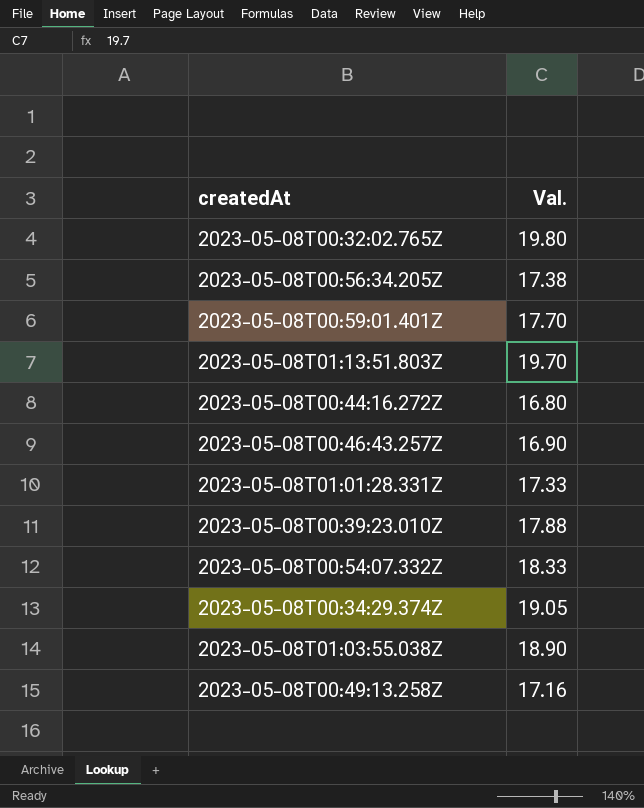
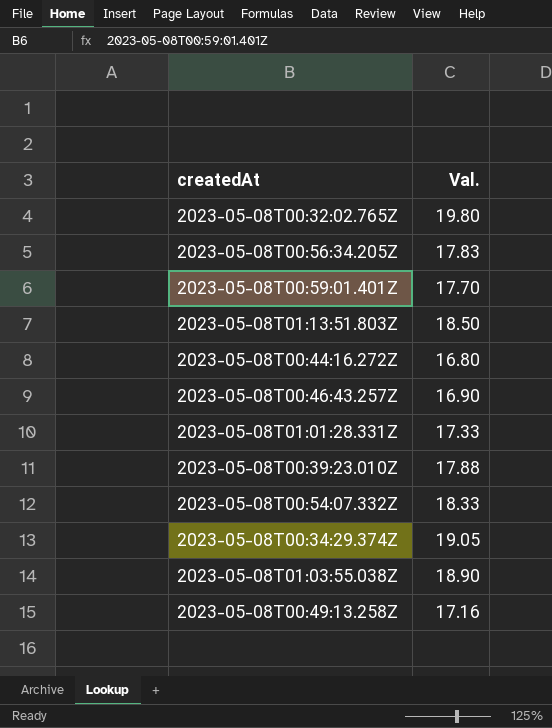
2023-05-08T00:56:34.205Z | Val.: 17.38 -> 17.83
2023-05-08T01:13:51.803Z | Val.: 19.70 -> 18.50

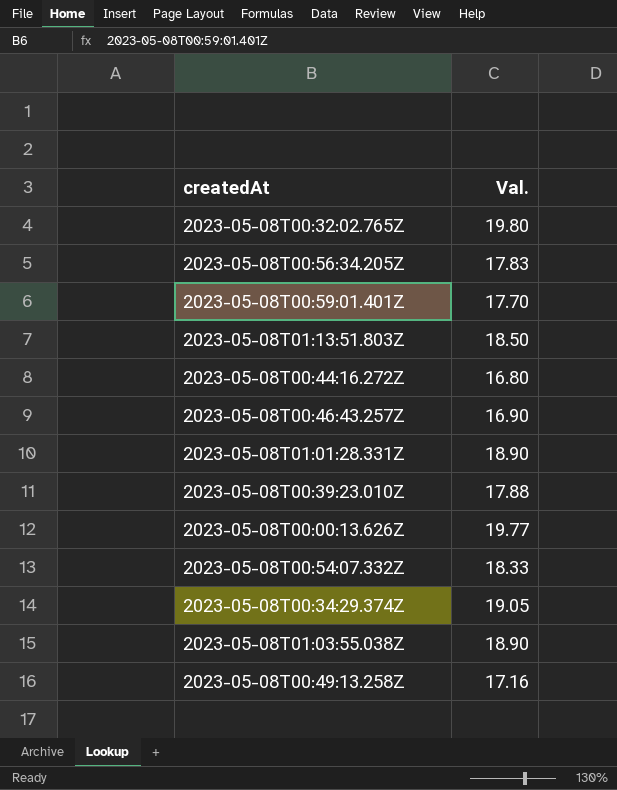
2023-05-08T01:01:28.331Z | Val.: 17.33 -> 18.90
row 2023-05-08T00:00:13.626Z: none -> 19.77

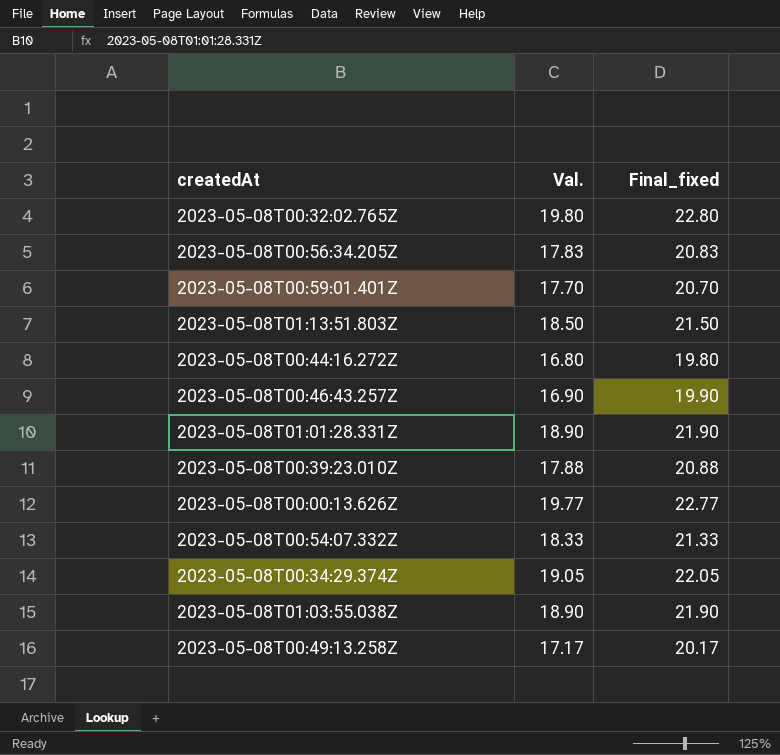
column Final_fixed | formula: none -> [Val.] + 3
2023-05-08T00:49:13.258Z | Val.: 17.16 -> 17.17

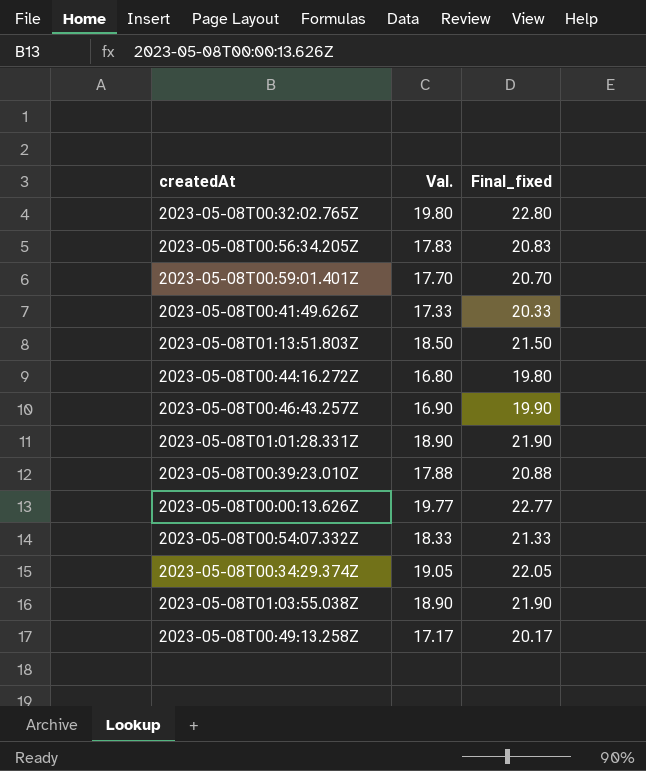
row 2023-05-08T00:41:49.626Z: none -> 17.33 | 20.33

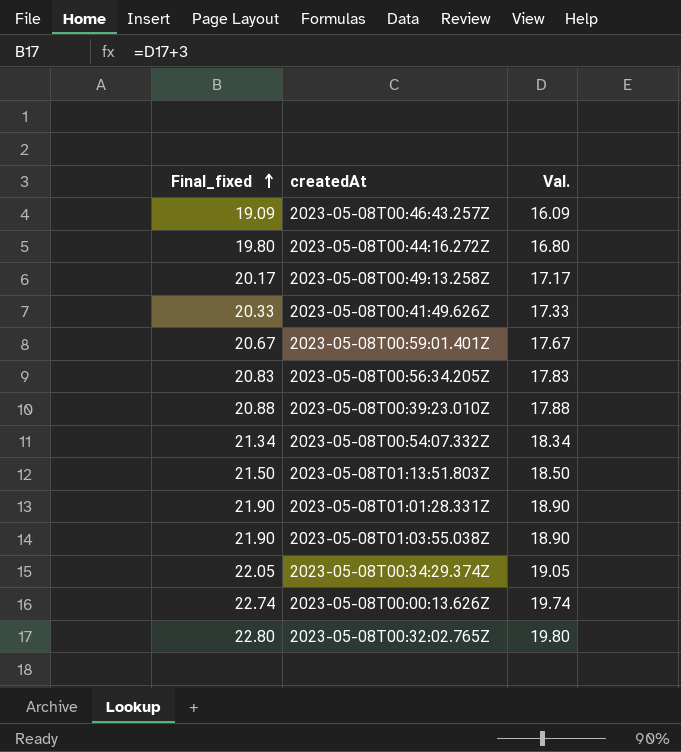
row order: none -> Final_fixed ascending
column Final_fixed | position: 3 -> 1
2023-05-08T00:46:43.257Z | Final_fixed: 19.90 -> 19.09
2023-05-08T00:46:43.257Z | Val.: 16.90 -> 16.09
2023-05-08T00:59:01.401Z | Final_fixed: 20.70 -> 20.67
2023-05-08T00:59:01.401Z | Val.: 17.70 -> 17.67
2023-05-08T00:54:07.332Z | Final_fixed: 21.33 -> 21.34
2023-05-08T00:54:07.332Z | Val.: 18.33 -> 18.34
2023-05-08T00:00:13.626Z | Final_fixed: 22.77 -> 22.74
2023-05-08T00:00:13.626Z | Val.: 19.77 -> 19.74

